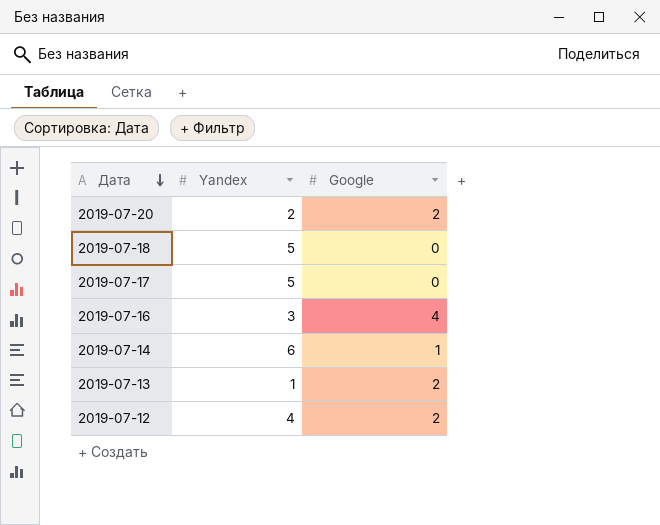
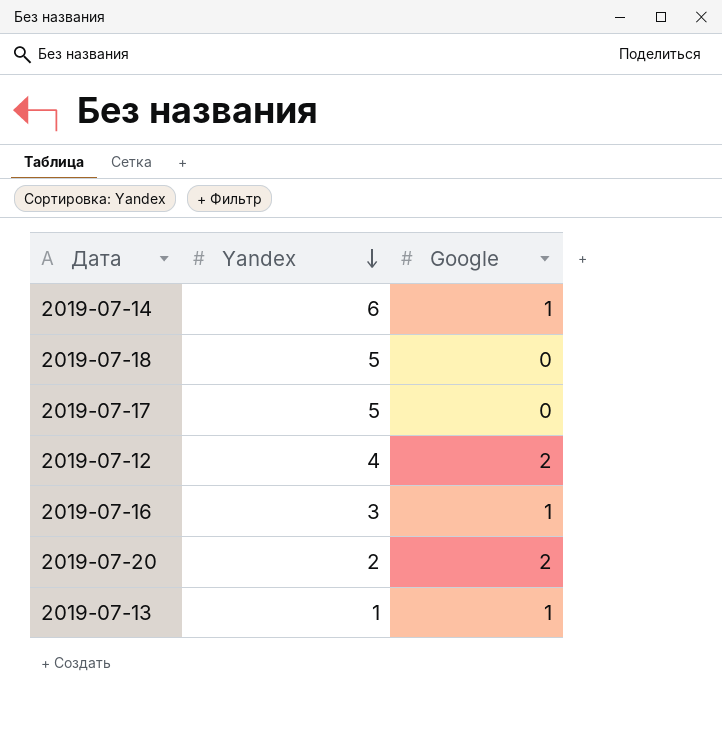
row order: Дата descending -> Yandex descending
2019-07-16 | Google: 4 -> 1
2019-07-13 | Google: 2 -> 1

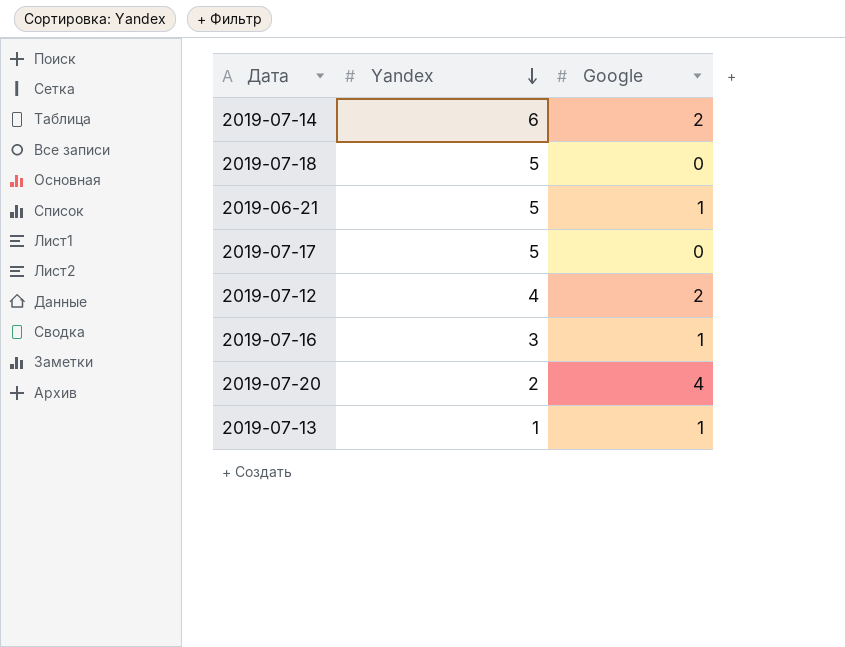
2019-07-14 | Google: 1 -> 2
row 2019-06-21: none -> 5 | 1
2019-07-20 | Google: 2 -> 4

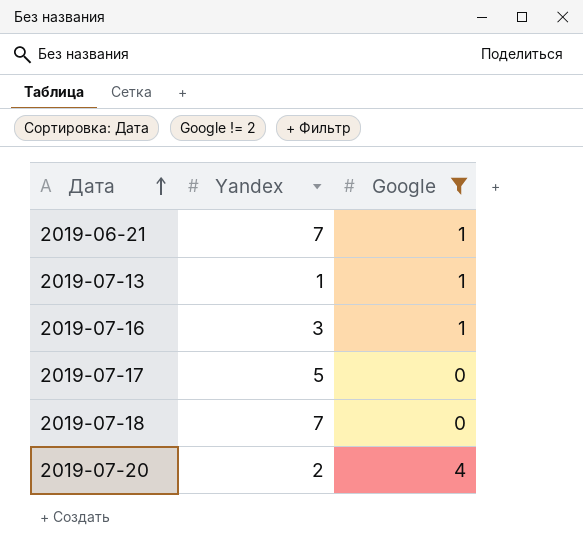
filter: none -> Google != 2
row order: Yandex descending -> Дата ascending
2019-06-21 | Yandex: 5 -> 7
2019-07-18 | Yandex: 5 -> 7

